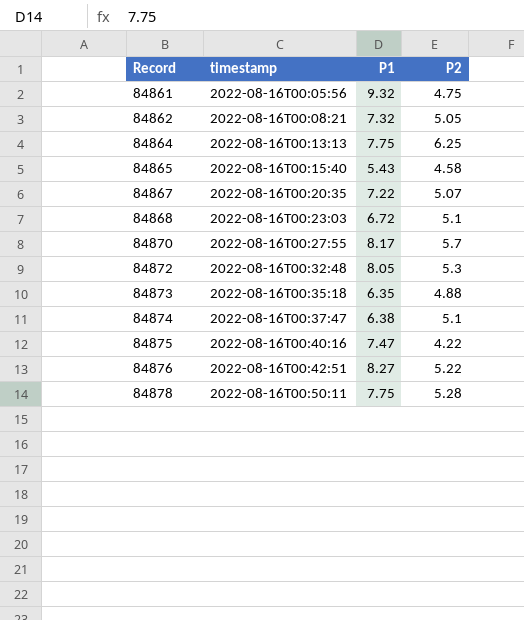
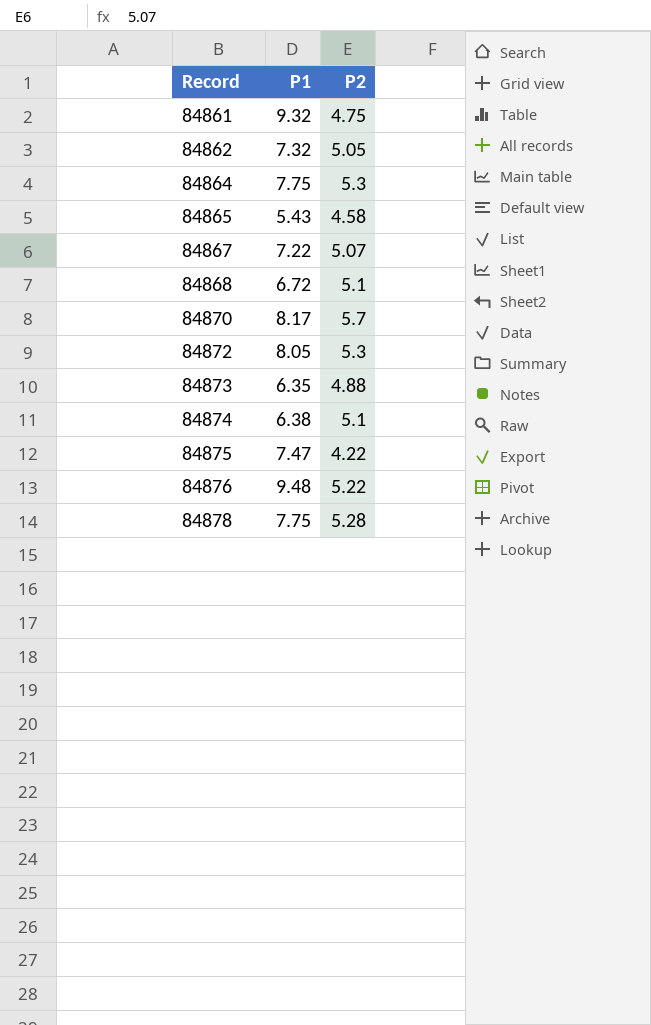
column timestamp | position: 2 -> none
84864 | P2: 6.25 -> 5.3
84876 | P1: 8.27 -> 9.48

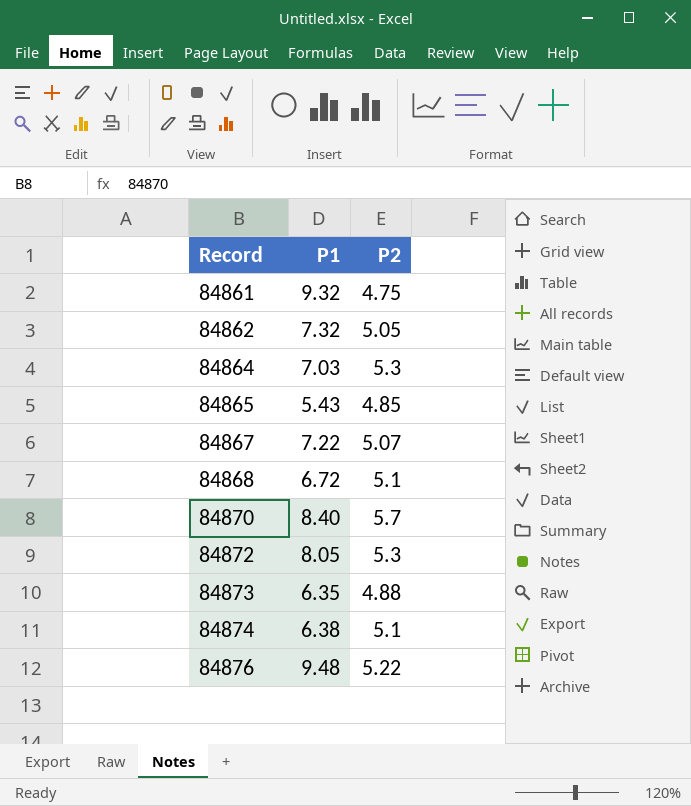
row 84875: 7.47 | 4.22 -> none
row 84878: 7.75 | 5.28 -> none
84864 | P1: 7.75 -> 7.03
84865 | P2: 4.58 -> 4.85
84870 | P1: 8.17 -> 8.40

